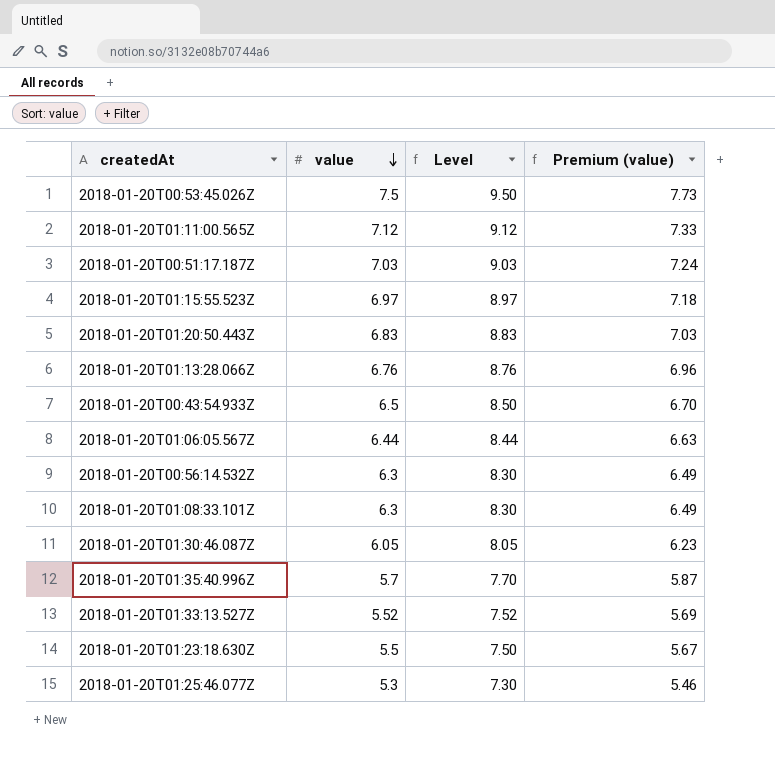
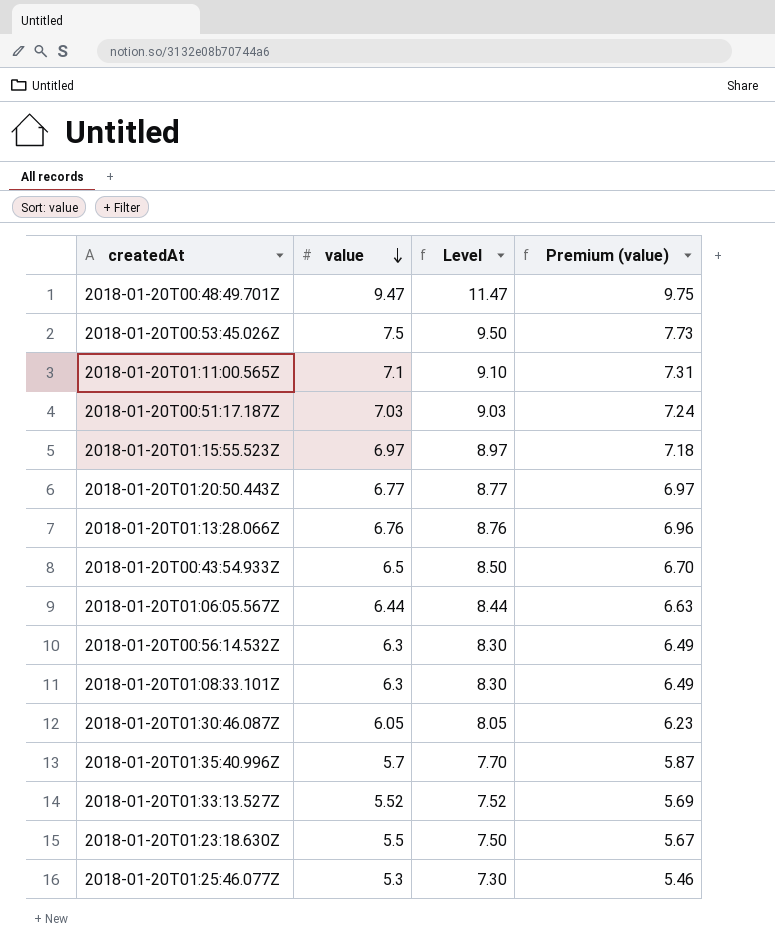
row 2018-01-20T00:48:49.701Z: none -> 9.47 | 11.47 | 9.75
2018-01-20T01:11:00.565Z | value: 7.12 -> 7.1
2018-01-20T01:11:00.565Z | Level: 9.12 -> 9.10
2018-01-20T01:11:00.565Z | Premium (value): 7.33 -> 7.31
2018-01-20T01:20:50.443Z | value: 6.83 -> 6.77
2018-01-20T01:20:50.443Z | Level: 8.83 -> 8.77
2018-01-20T01:20:50.443Z | Premium (value): 7.03 -> 6.97

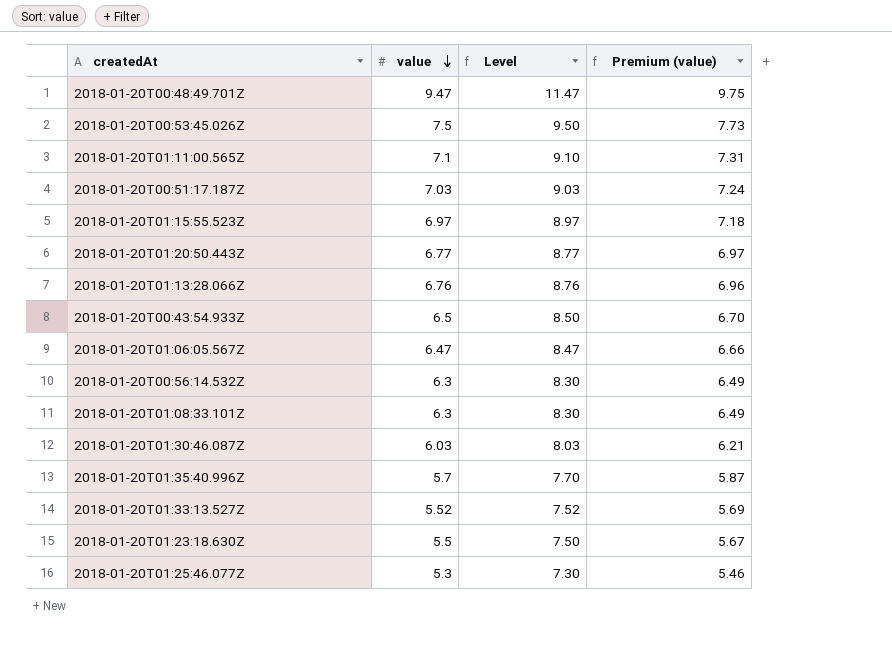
2018-01-20T01:06:05.567Z | value: 6.44 -> 6.47
2018-01-20T01:06:05.567Z | Level: 8.44 -> 8.47
2018-01-20T01:06:05.567Z | Premium (value): 6.63 -> 6.66
2018-01-20T01:30:46.087Z | value: 6.05 -> 6.03
2018-01-20T01:30:46.087Z | Level: 8.05 -> 8.03
2018-01-20T01:30:46.087Z | Premium (value): 6.23 -> 6.21

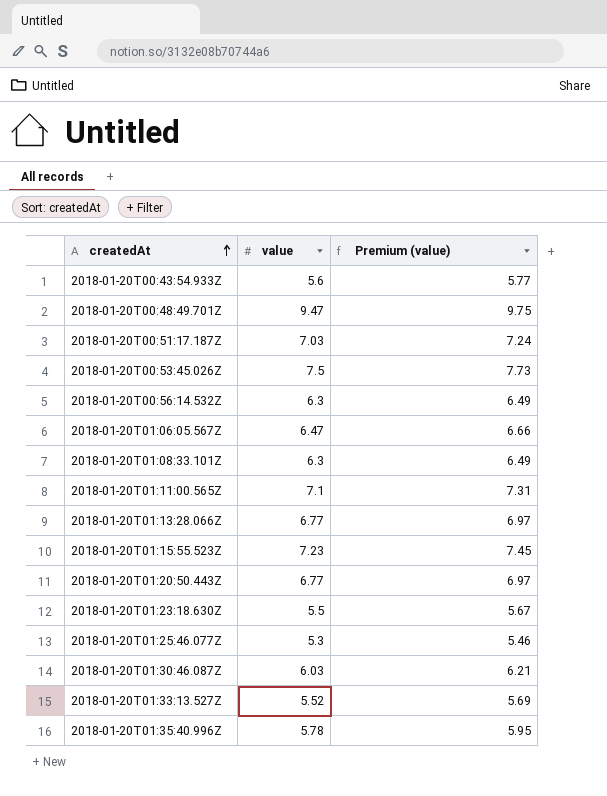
row order: value descending -> createdAt ascending
column Level | formula: [value] + 2 -> none
2018-01-20T00:43:54.933Z | value: 6.5 -> 5.6
2018-01-20T00:43:54.933Z | Premium (value): 6.70 -> 5.77
2018-01-20T01:13:28.066Z | value: 6.76 -> 6.77
2018-01-20T01:13:28.066Z | Premium (value): 6.96 -> 6.97
2018-01-20T01:15:55.523Z | value: 6.97 -> 7.23
2018-01-20T01:15:55.523Z | Premium (value): 7.18 -> 7.45
2018-01-20T01:35:40.996Z | value: 5.7 -> 5.78
2018-01-20T01:35:40.996Z | Premium (value): 5.87 -> 5.95

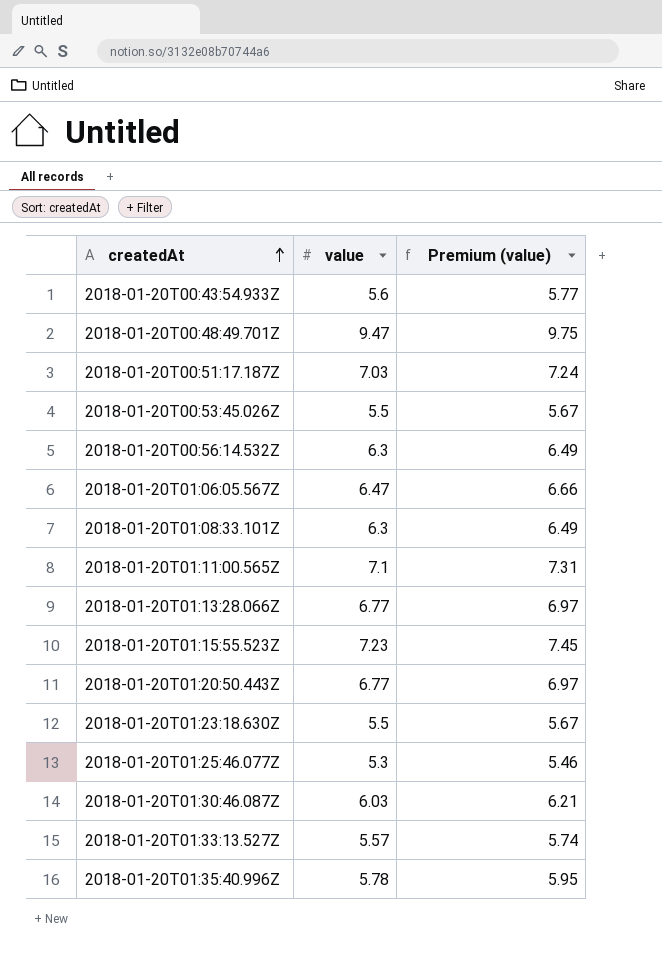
2018-01-20T00:53:45.026Z | value: 7.5 -> 5.5
2018-01-20T00:53:45.026Z | Premium (value): 7.73 -> 5.67
2018-01-20T01:33:13.527Z | value: 5.52 -> 5.57
2018-01-20T01:33:13.527Z | Premium (value): 5.69 -> 5.74

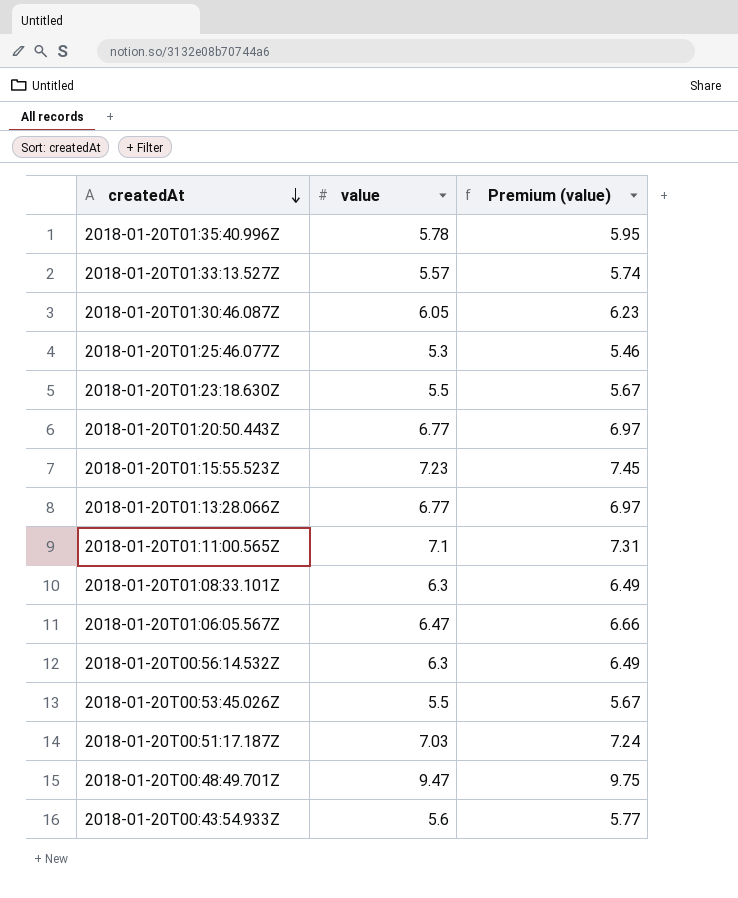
row order: createdAt ascending -> createdAt descending
2018-01-20T01:30:46.087Z | value: 6.03 -> 6.05
2018-01-20T01:30:46.087Z | Premium (value): 6.21 -> 6.23

